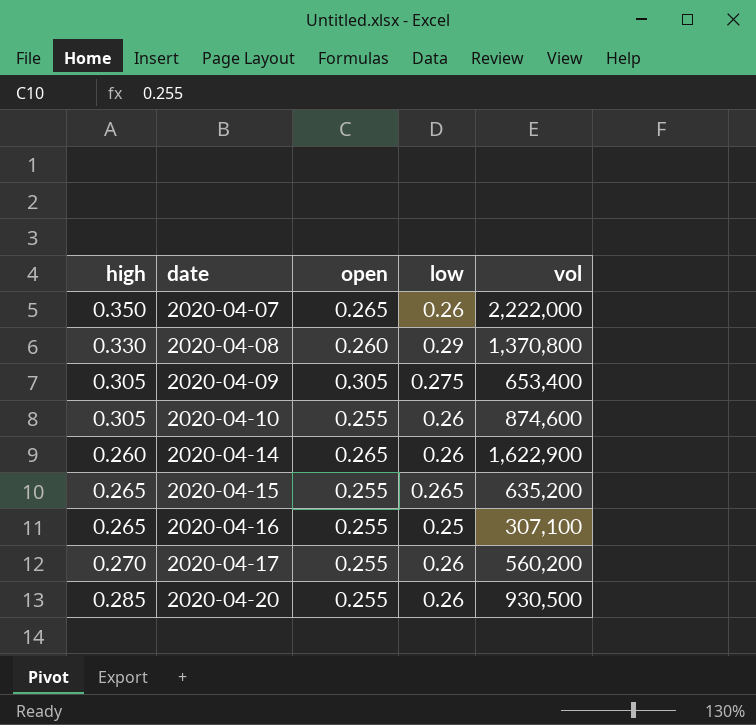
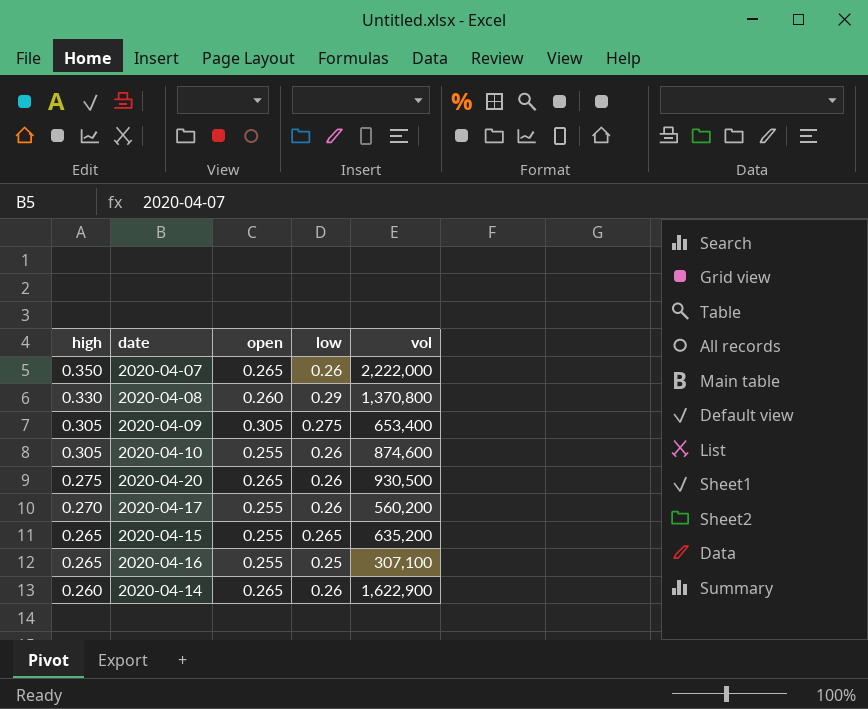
row order: date ascending -> high descending
2020-04-20 | high: 0.285 -> 0.275
2020-04-20 | open: 0.255 -> 0.265

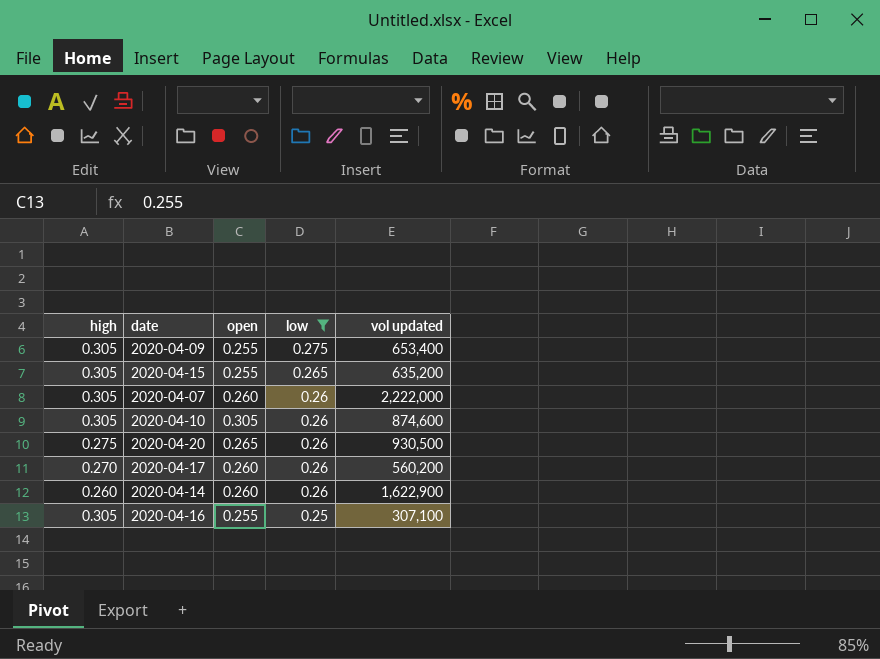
filter: none -> low != 0.29
row order: high descending -> low descending
column name: vol -> vol updated
2020-04-09 | open: 0.305 -> 0.255
2020-04-15 | high: 0.265 -> 0.305
2020-04-07 | high: 0.350 -> 0.305
2020-04-07 | open: 0.265 -> 0.260
2020-04-10 | open: 0.255 -> 0.305
2020-04-17 | open: 0.255 -> 0.260
2020-04-14 | open: 0.265 -> 0.260
2020-04-16 | high: 0.265 -> 0.305

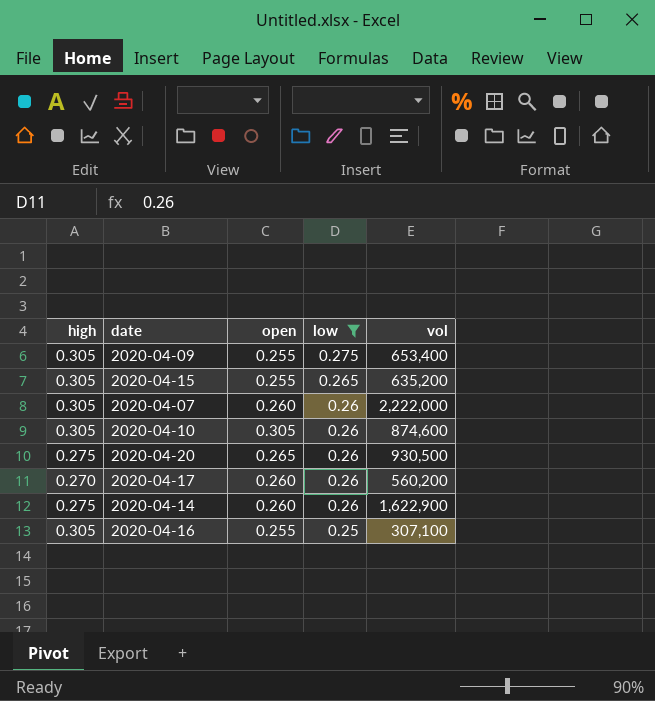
column name: vol updated -> vol
2020-04-14 | high: 0.260 -> 0.275

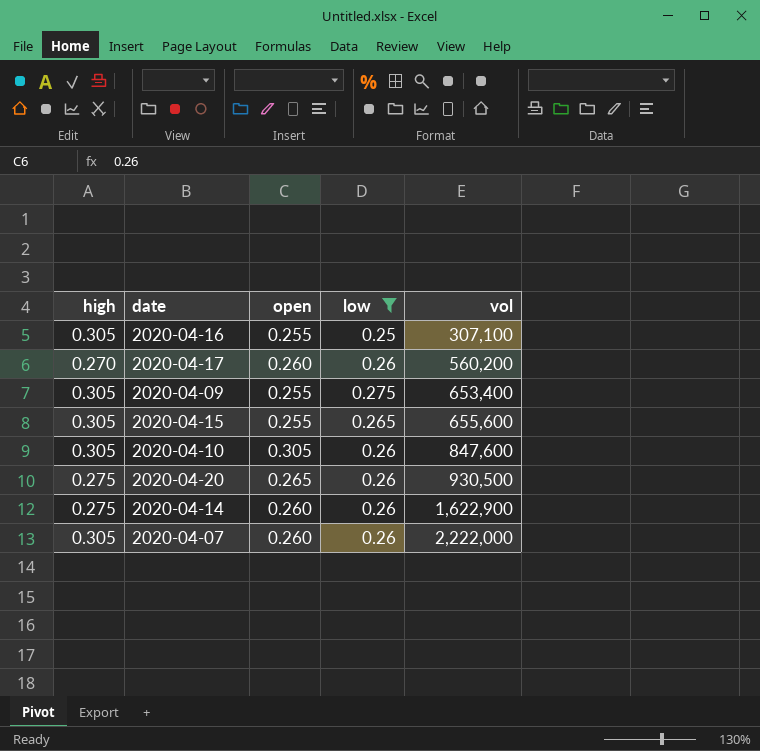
row order: low descending -> vol ascending
2020-04-15 | vol: 635,200 -> 655,600
2020-04-10 | vol: 874,600 -> 847,600

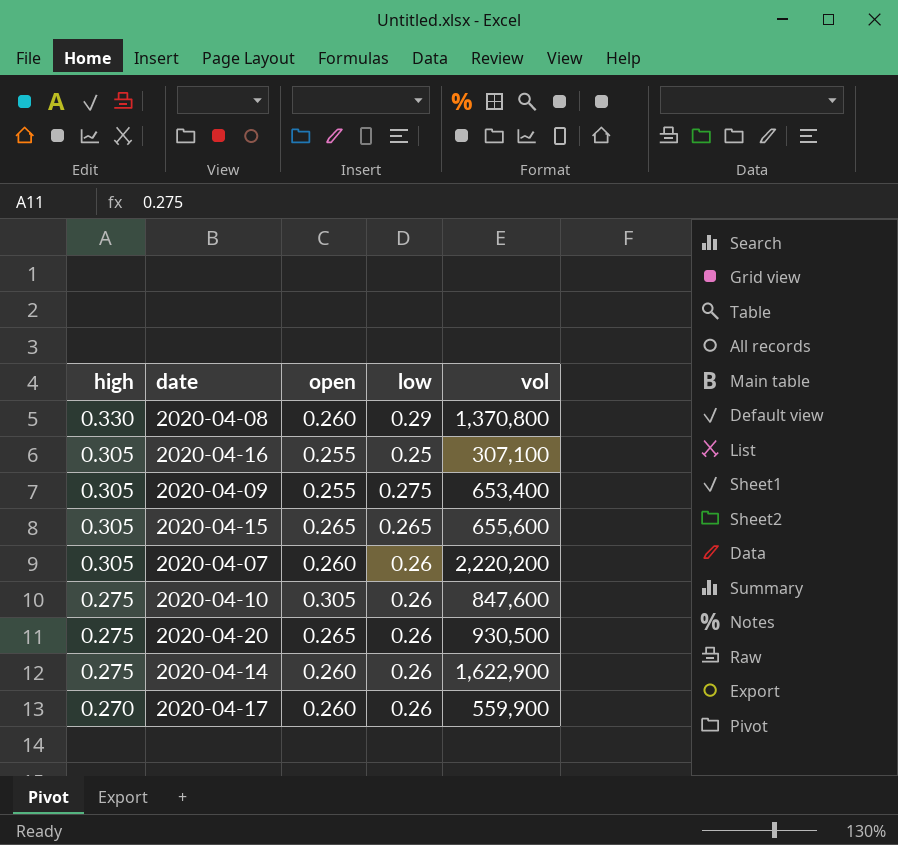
filter: low != 0.29 -> none
row order: vol ascending -> high descending
2020-04-15 | open: 0.255 -> 0.265
2020-04-07 | vol: 2,222,000 -> 2,220,200
2020-04-10 | high: 0.305 -> 0.275
2020-04-17 | vol: 560,200 -> 559,900

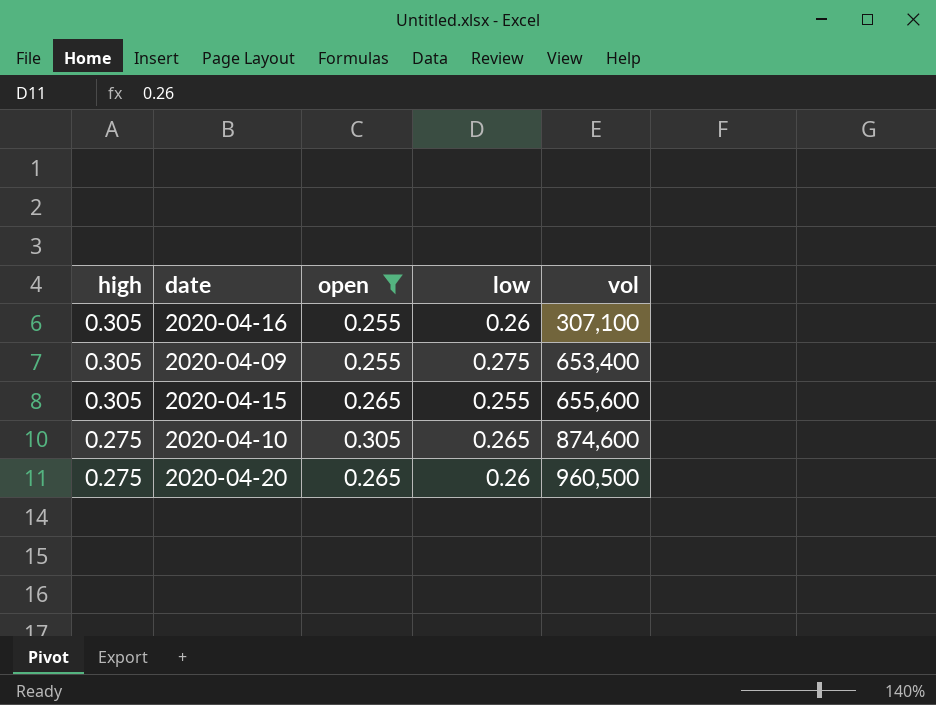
filter: none -> open != 0.260
2020-04-16 | low: 0.25 -> 0.26
2020-04-15 | low: 0.265 -> 0.255
2020-04-10 | low: 0.26 -> 0.265
2020-04-10 | vol: 847,600 -> 874,600
2020-04-20 | vol: 930,500 -> 960,500

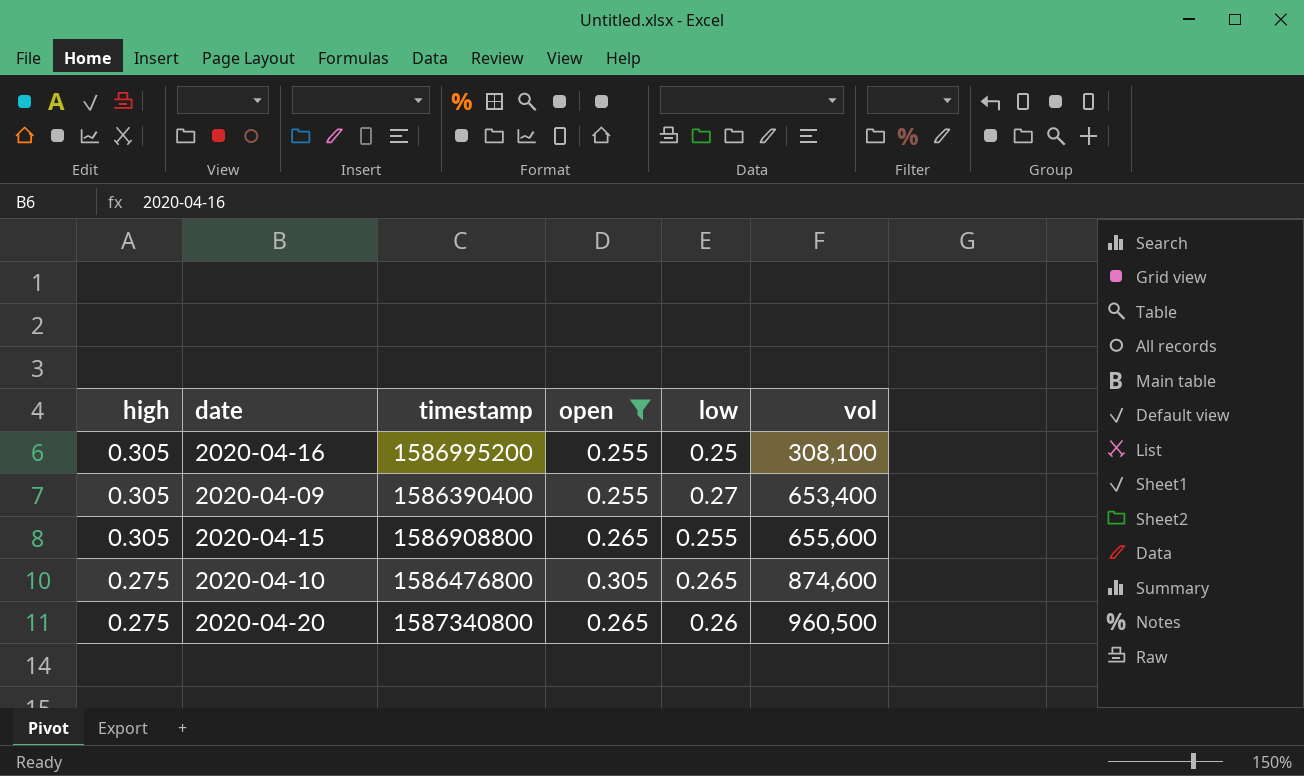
column timestamp | position: none -> 3
2020-04-16 | low: 0.26 -> 0.25
2020-04-16 | vol: 307,100 -> 308,100
2020-04-09 | low: 0.275 -> 0.27

